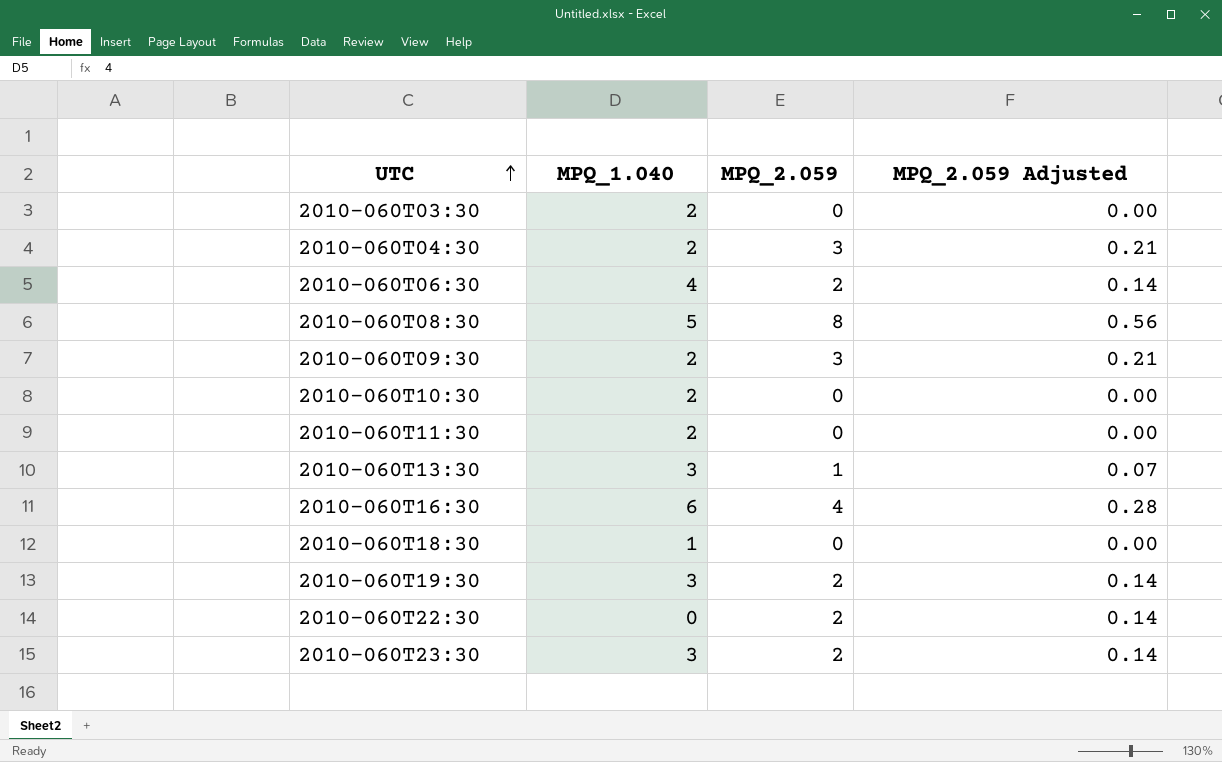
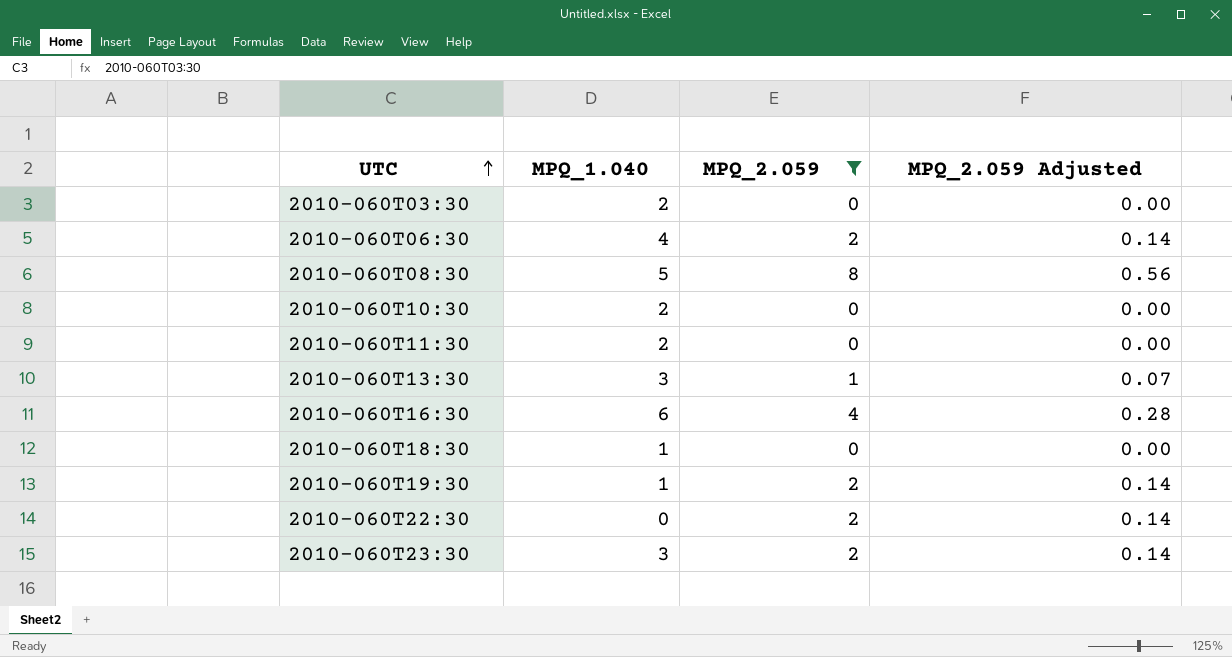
filter: none -> MPQ_2.059 != 3
2010-060T19:30 | MPQ_1.040: 3 -> 1

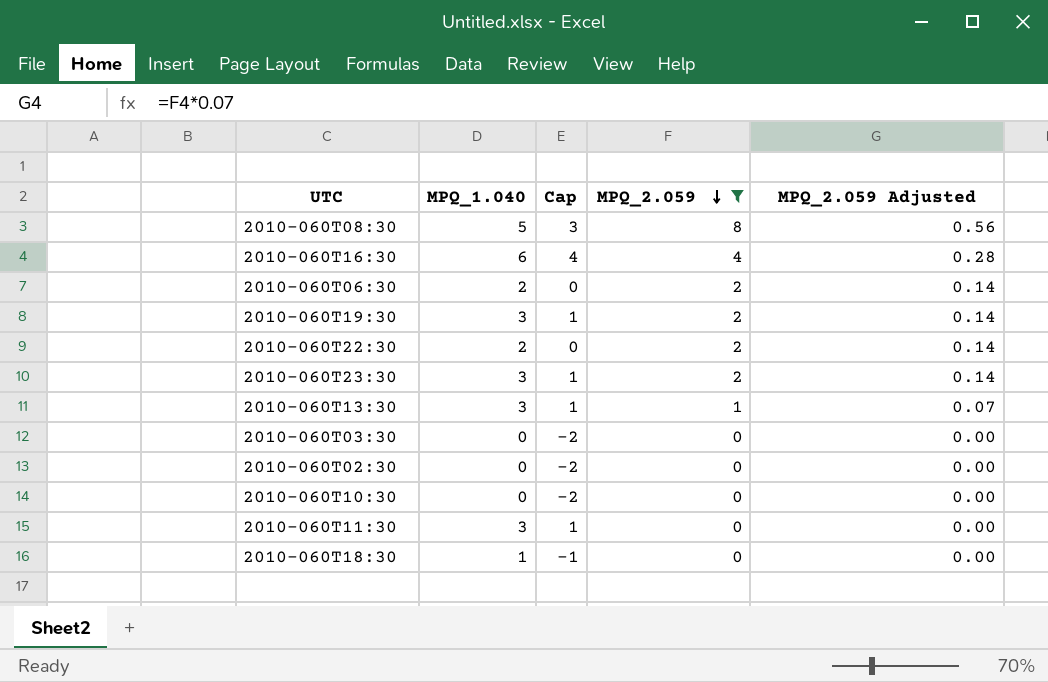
row order: UTC ascending -> MPQ_2.059 descending
column Cap | formula: none -> [MPQ_1.040] - 2
2010-060T06:30 | MPQ_1.040: 4 -> 2
2010-060T19:30 | MPQ_1.040: 1 -> 3
2010-060T22:30 | MPQ_1.040: 0 -> 2
2010-060T03:30 | MPQ_1.040: 2 -> 0
row 2010-060T02:30: none -> 0 | -2 | 0 | 0.00
2010-060T10:30 | MPQ_1.040: 2 -> 0
2010-060T11:30 | MPQ_1.040: 2 -> 3

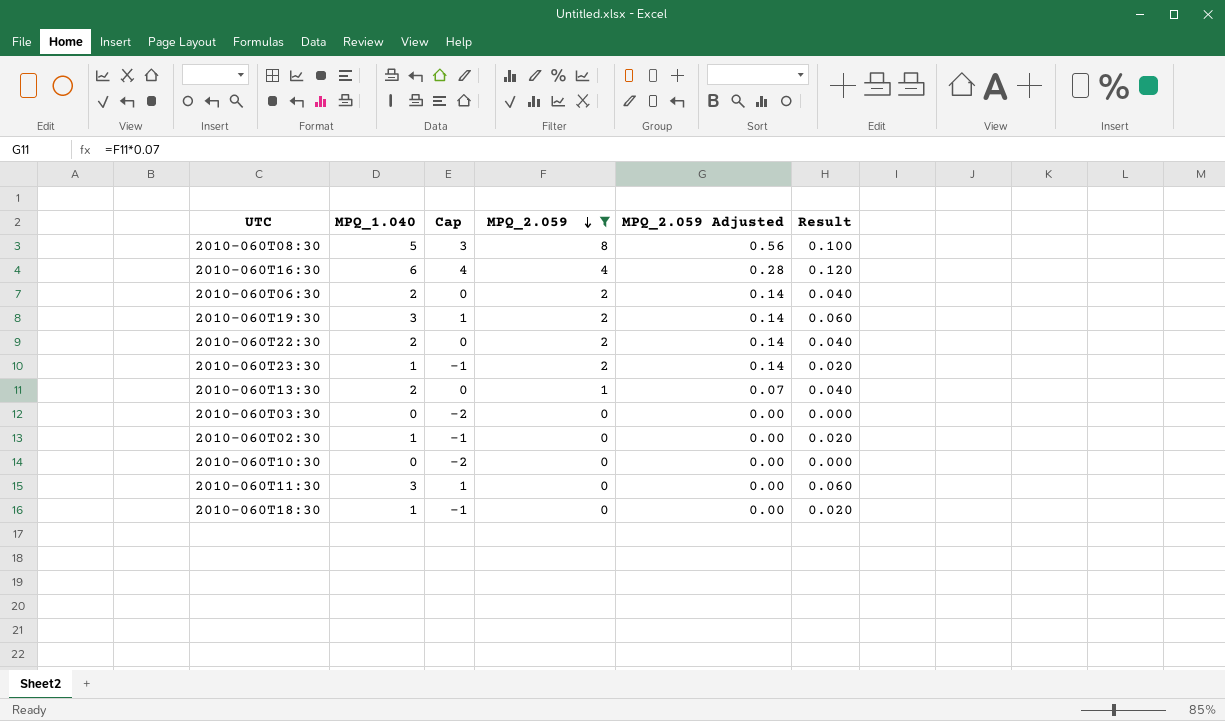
column Result | formula: none -> [MPQ_1.040] * 0.02
2010-060T23:30 | MPQ_1.040: 3 -> 1
2010-060T23:30 | Cap: 1 -> -1
2010-060T13:30 | MPQ_1.040: 3 -> 2
2010-060T13:30 | Cap: 1 -> 0
2010-060T02:30 | MPQ_1.040: 0 -> 1
2010-060T02:30 | Cap: -2 -> -1

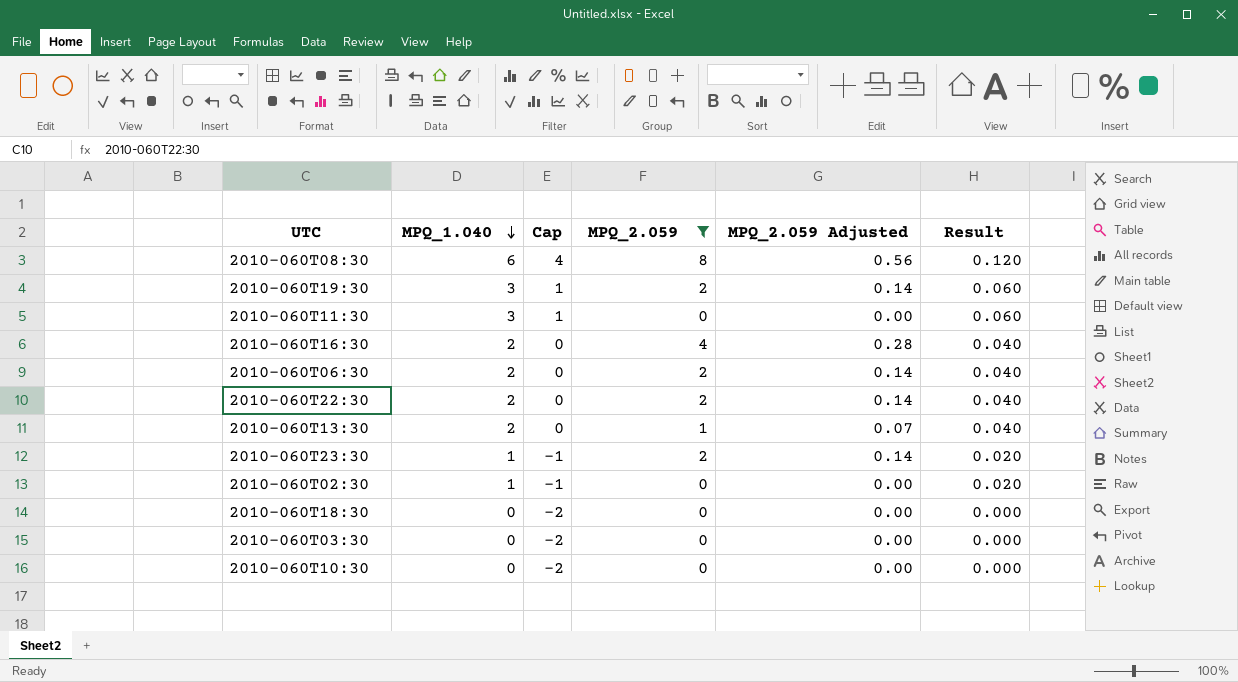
row order: MPQ_2.059 descending -> MPQ_1.040 descending
2010-060T08:30 | MPQ_1.040: 5 -> 6
2010-060T08:30 | Cap: 3 -> 4
2010-060T08:30 | Result: 0.100 -> 0.120
2010-060T16:30 | MPQ_1.040: 6 -> 2
2010-060T16:30 | Cap: 4 -> 0
2010-060T16:30 | Result: 0.120 -> 0.040
2010-060T18:30 | MPQ_1.040: 1 -> 0
2010-060T18:30 | Cap: -1 -> -2
2010-060T18:30 | Result: 0.020 -> 0.000

